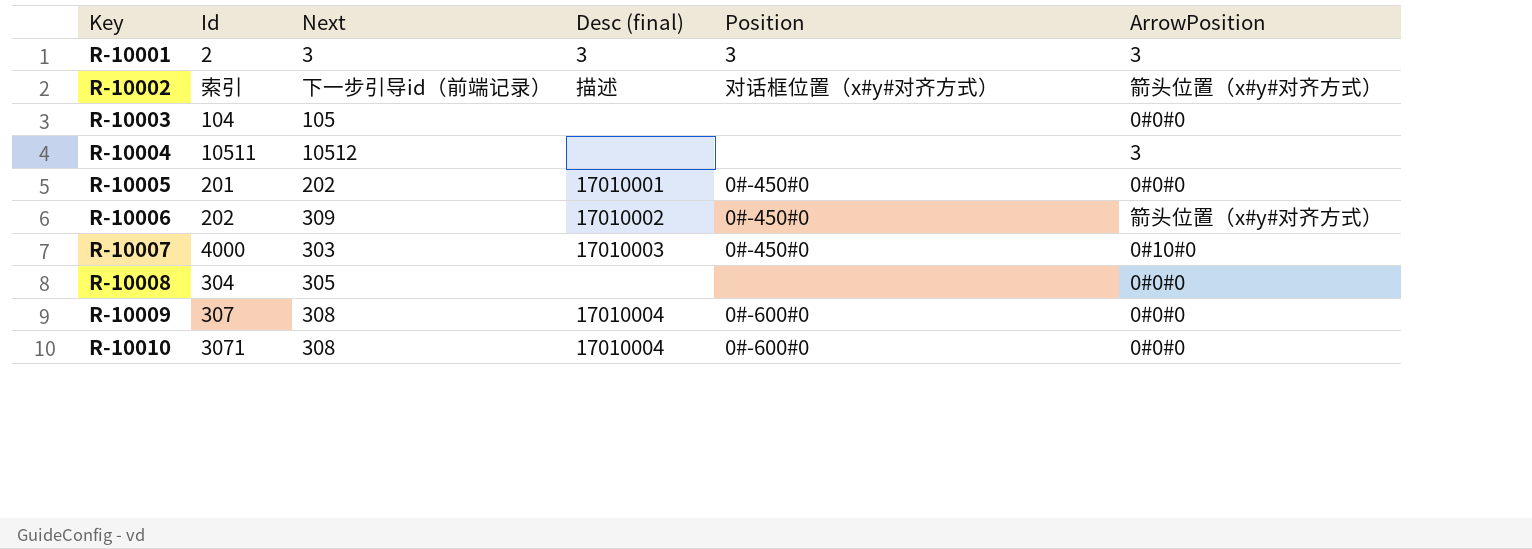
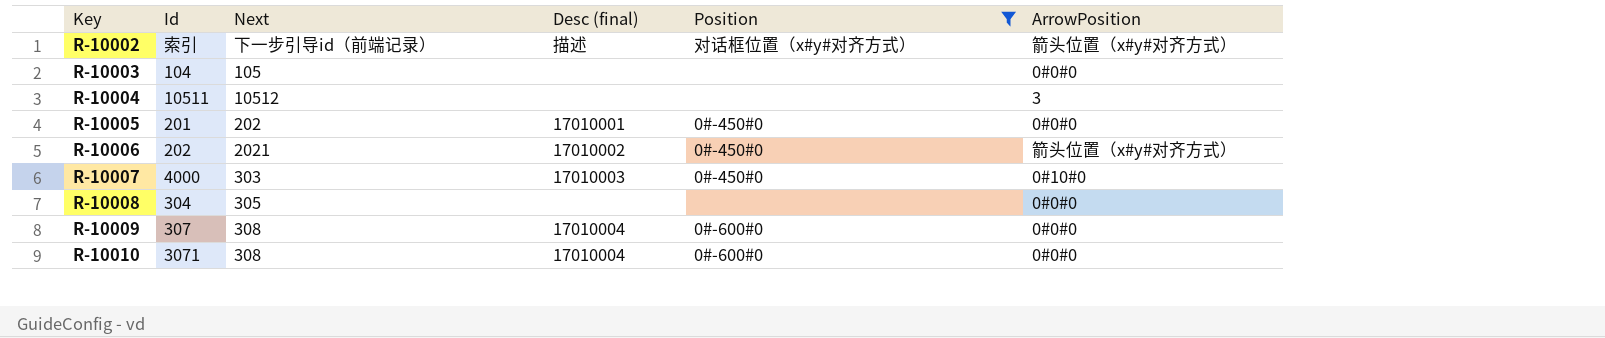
filter: none -> Position != 3
R-10006 | Next: 309 -> 2021

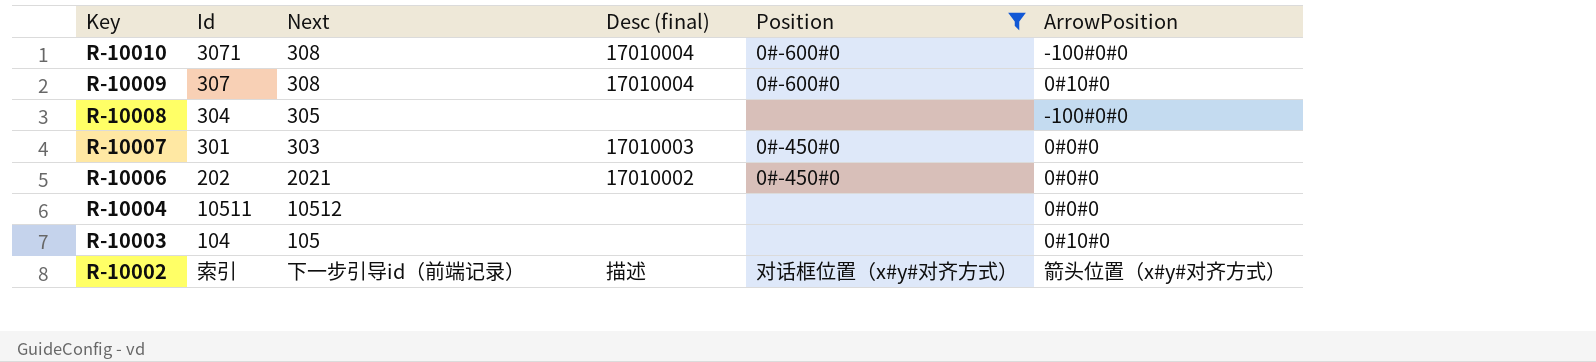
row order: Key ascending -> Key descending
row R-10005: 201 | 202 | 17010001 | 0#-450#0 | 0#0#0 -> none
R-10010 | ArrowPosition: 0#0#0 -> -100#0#0
R-10009 | ArrowPosition: 0#0#0 -> 0#10#0
R-10008 | ArrowPosition: 0#0#0 -> -100#0#0
R-10007 | Id: 4000 -> 301
R-10007 | ArrowPosition: 0#10#0 -> 0#0#0
R-10006 | ArrowPosition: 箭头位置（x#y#对齐方式） -> 0#0#0
R-10004 | ArrowPosition: 3 -> 0#0#0
R-10003 | ArrowPosition: 0#0#0 -> 0#10#0

